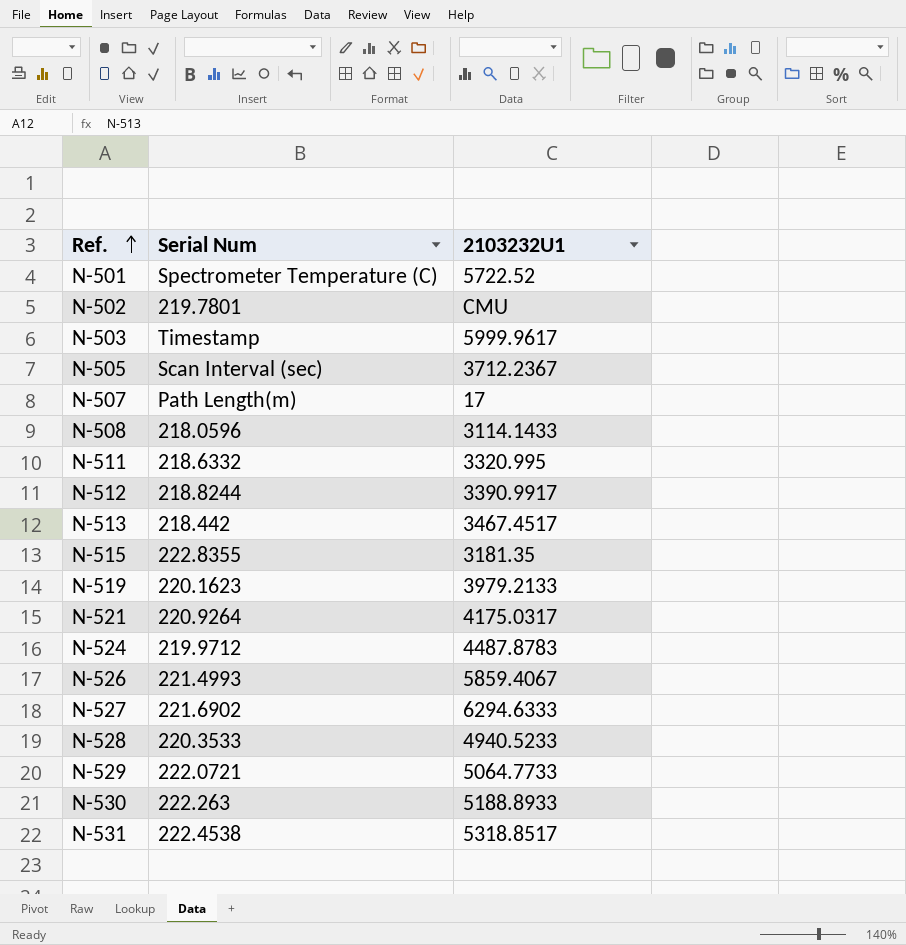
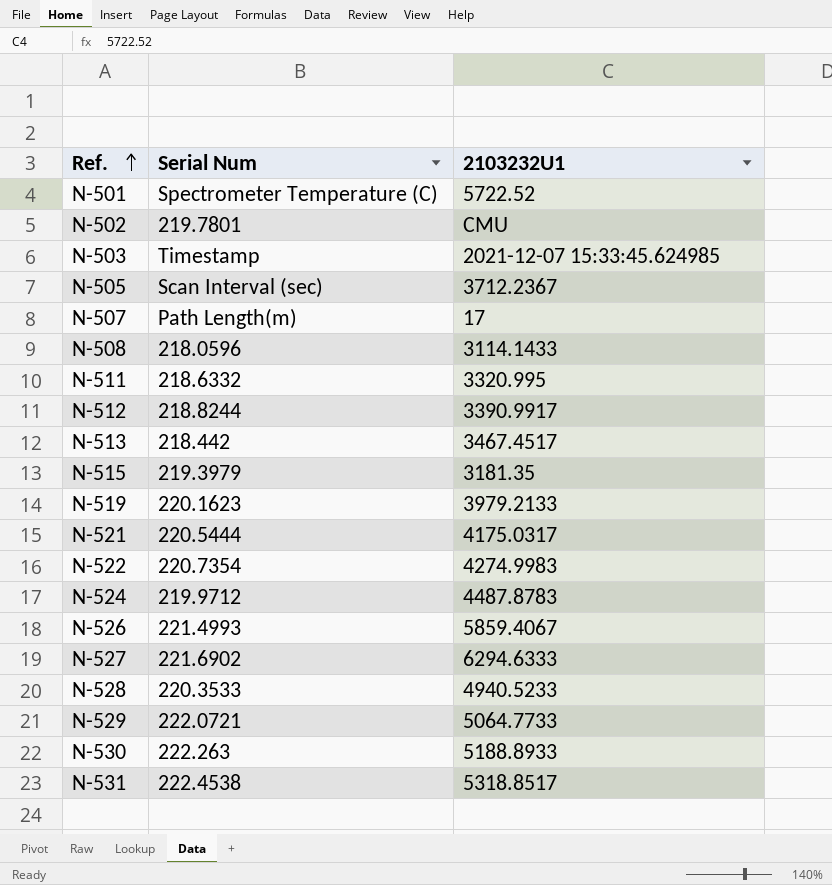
N-503 | 2103232U1: 5999.9617 -> 2021-12-07 15:33:45.624985
N-515 | Serial Num: 222.8355 -> 219.3979
N-521 | Serial Num: 220.9264 -> 220.5444
row N-522: none -> 220.7354 | 4274.9983

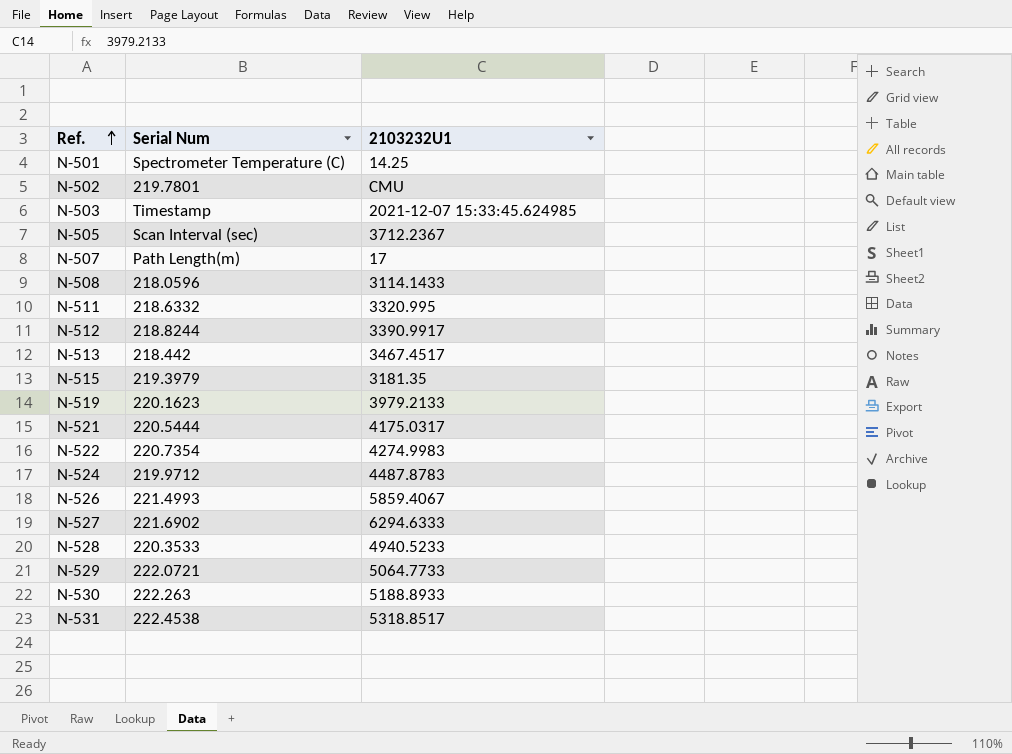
N-501 | 2103232U1: 5722.52 -> 14.25

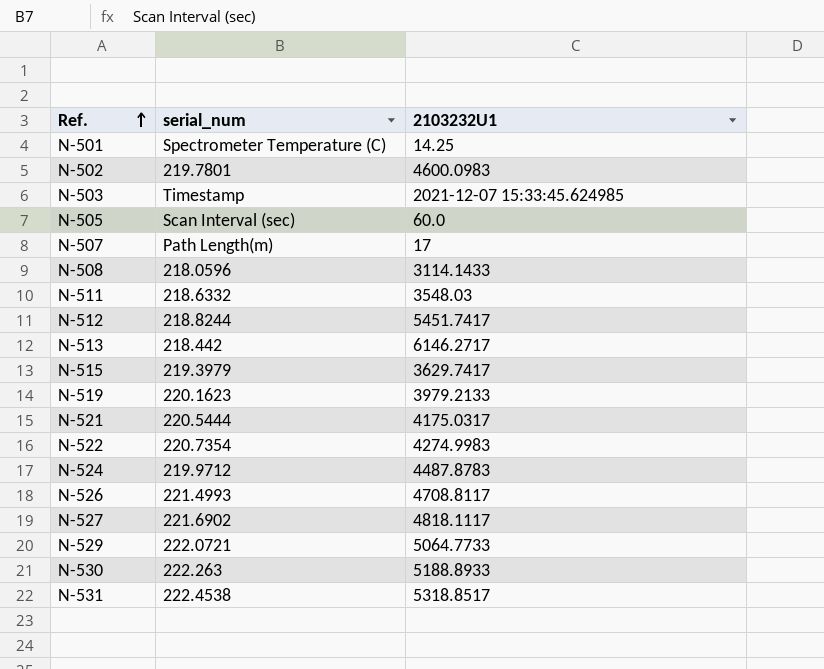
column name: Serial Num -> serial_num
row N-528: 220.3533 | 4940.5233 -> none
N-502 | 2103232U1: CMU -> 4600.0983
N-505 | 2103232U1: 3712.2367 -> 60.0
N-511 | 2103232U1: 3320.995 -> 3548.03
N-512 | 2103232U1: 3390.9917 -> 5451.7417
N-513 | 2103232U1: 3467.4517 -> 6146.2717
N-515 | 2103232U1: 3181.35 -> 3629.7417
N-526 | 2103232U1: 5859.4067 -> 4708.8117
N-527 | 2103232U1: 6294.6333 -> 4818.1117

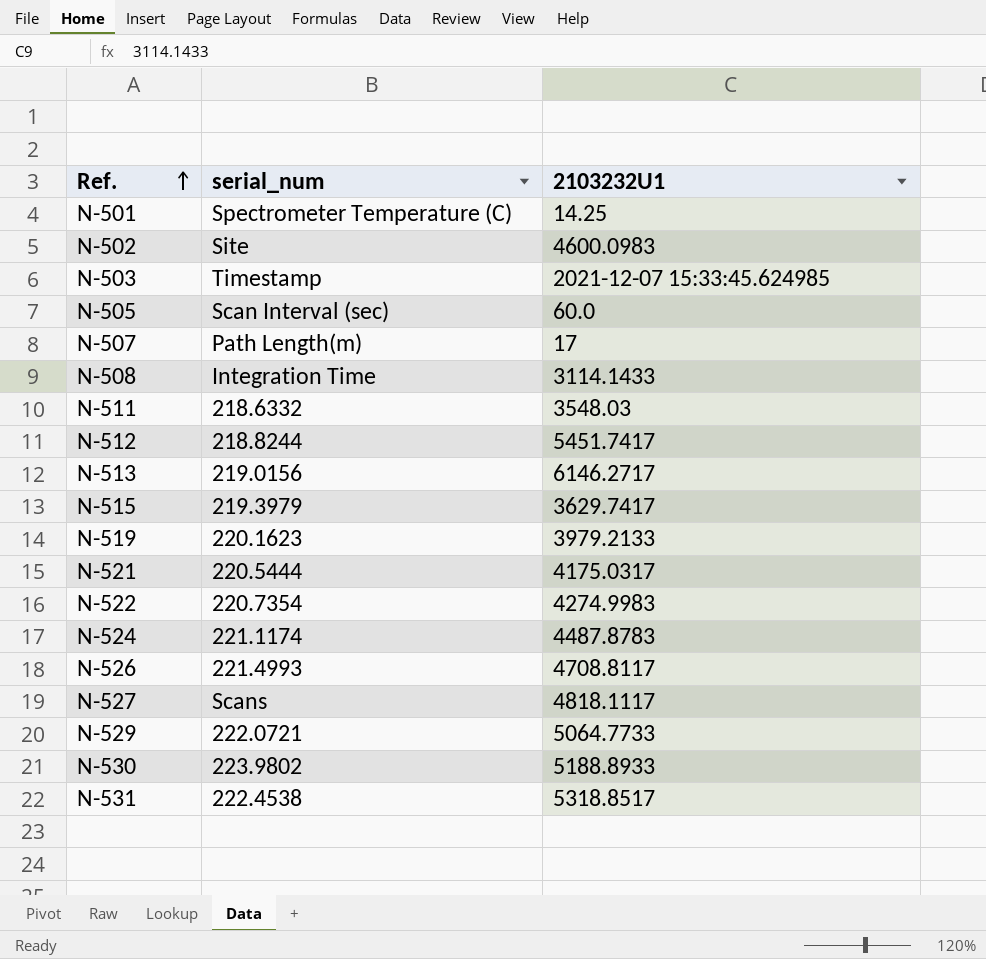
N-502 | serial_num: 219.7801 -> Site
N-508 | serial_num: 218.0596 -> Integration Time
N-513 | serial_num: 218.442 -> 219.0156
N-524 | serial_num: 219.9712 -> 221.1174
N-527 | serial_num: 221.6902 -> Scans
N-530 | serial_num: 222.263 -> 223.9802

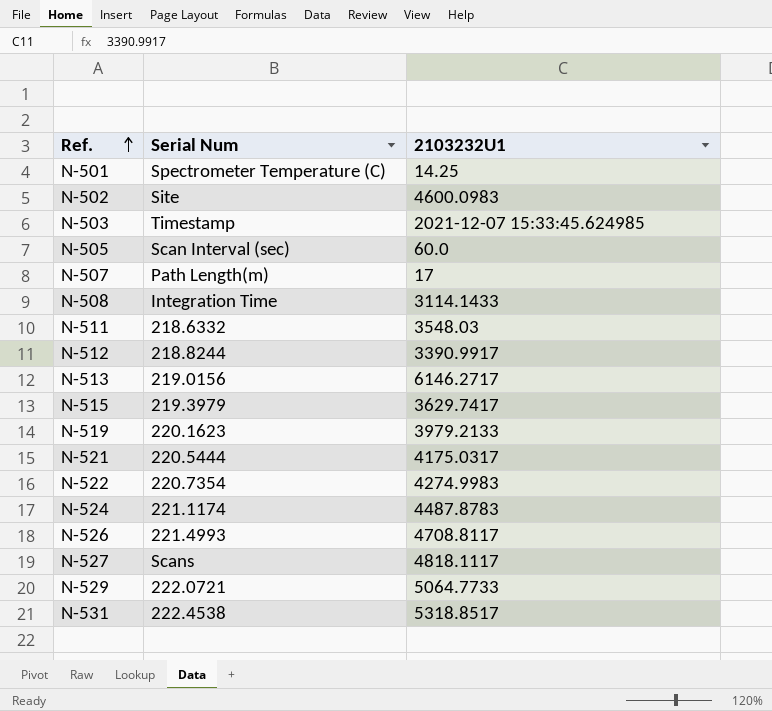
column name: serial_num -> Serial Num
row N-530: 223.9802 | 5188.8933 -> none
N-512 | 2103232U1: 5451.7417 -> 3390.9917

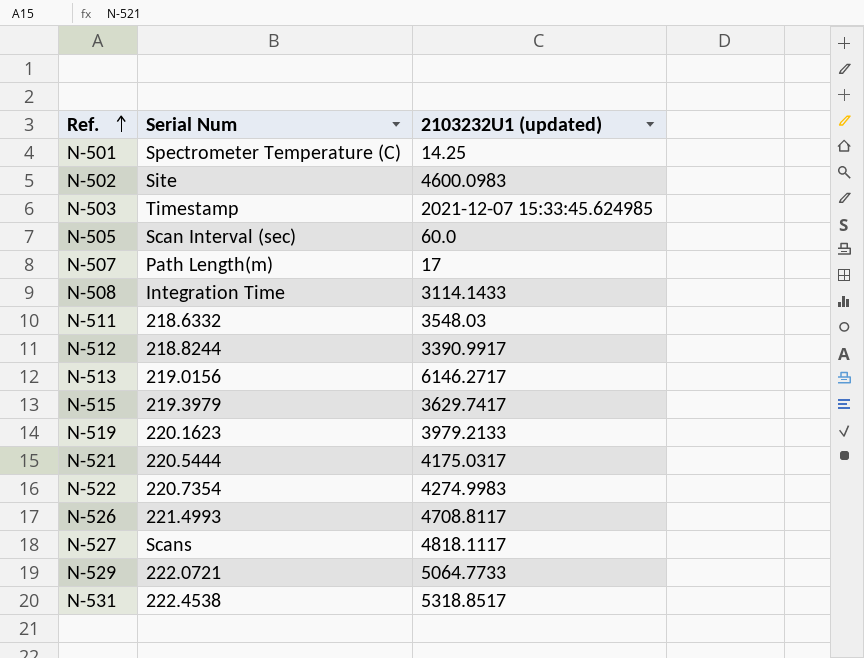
column name: 2103232U1 -> 2103232U1 (updated)
row N-524: 221.1174 | 4487.8783 -> none

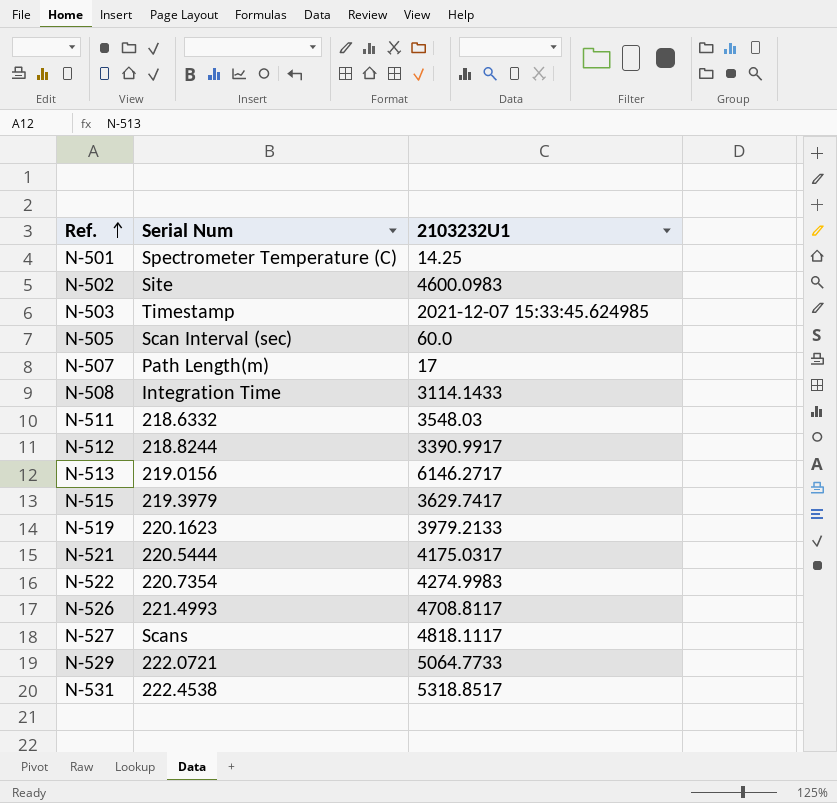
column name: 2103232U1 (updated) -> 2103232U1

